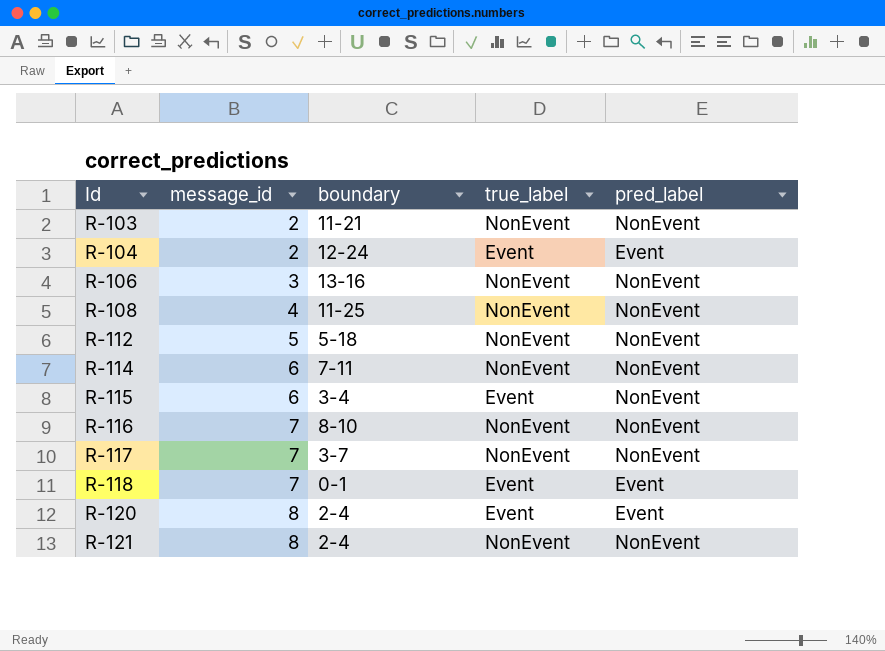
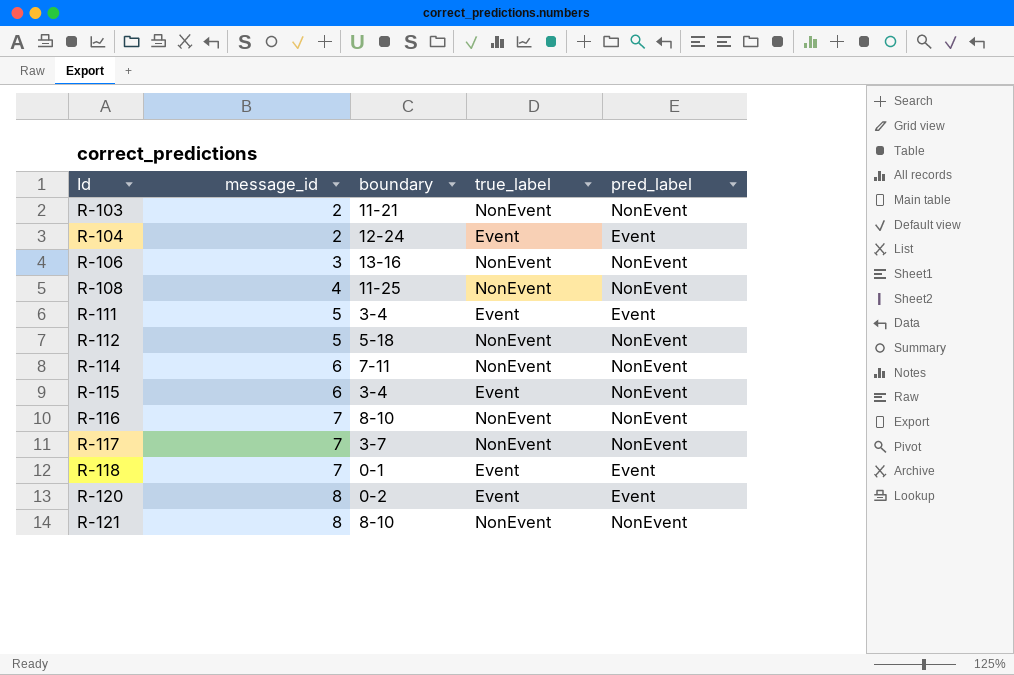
row R-111: none -> 5 | 3-4 | Event | Event
R-120 | boundary: 2-4 -> 0-2
R-121 | boundary: 2-4 -> 8-10

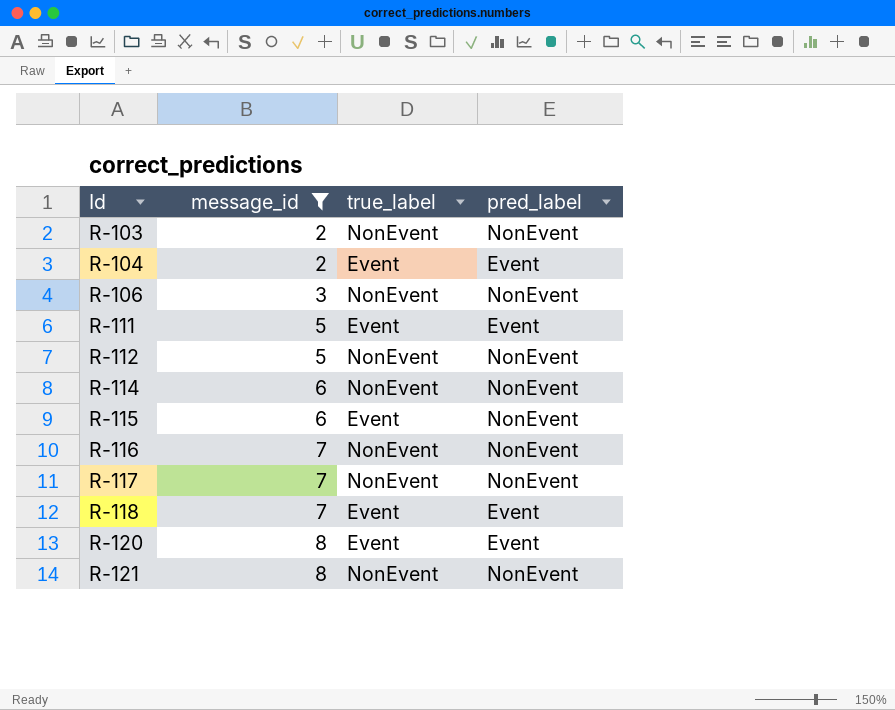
filter: none -> message_id != 4
column boundary | position: 3 -> none

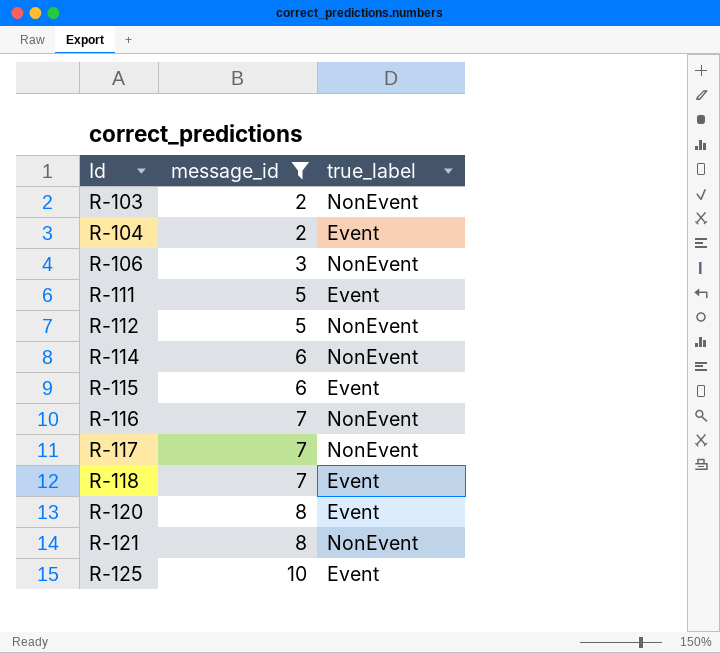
column pred_label | position: 4 -> none
row R-125: none -> 10 | Event

